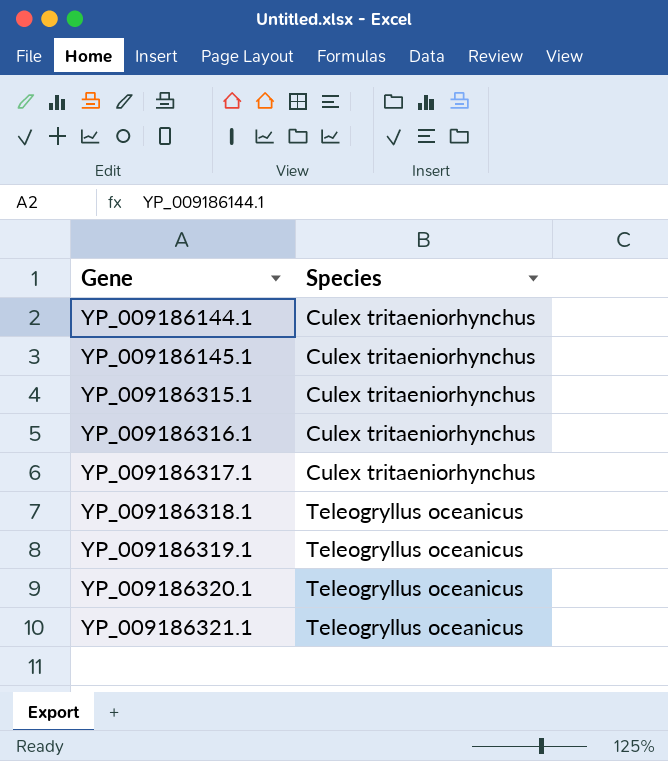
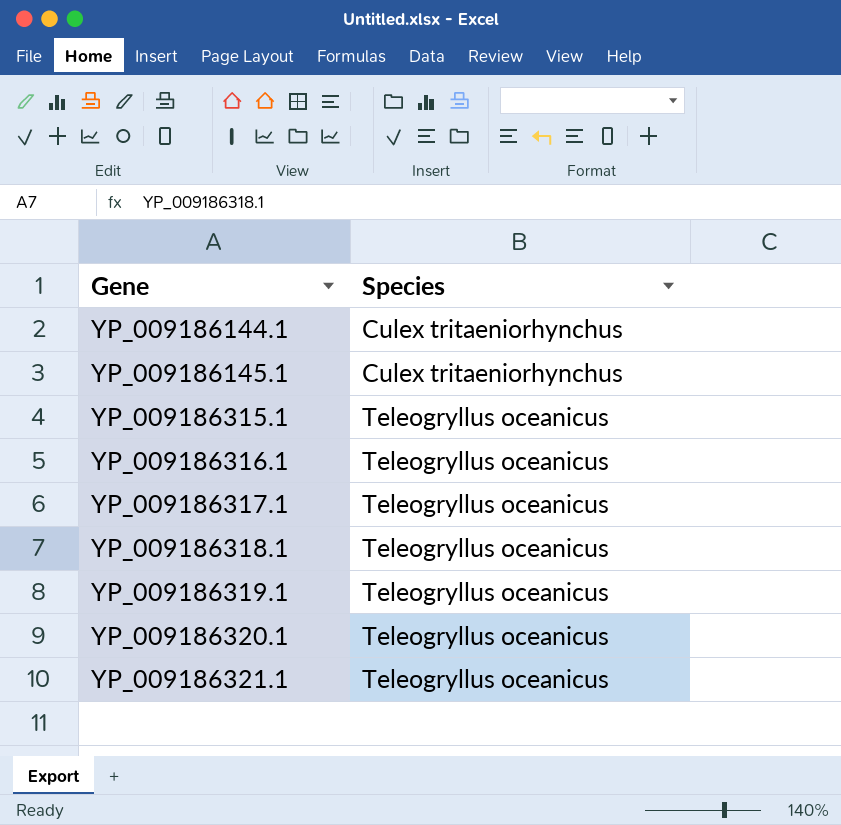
YP_009186315.1 | Species: Culex tritaeniorhynchus -> Teleogryllus oceanicus
YP_009186316.1 | Species: Culex tritaeniorhynchus -> Teleogryllus oceanicus
YP_009186317.1 | Species: Culex tritaeniorhynchus -> Teleogryllus oceanicus

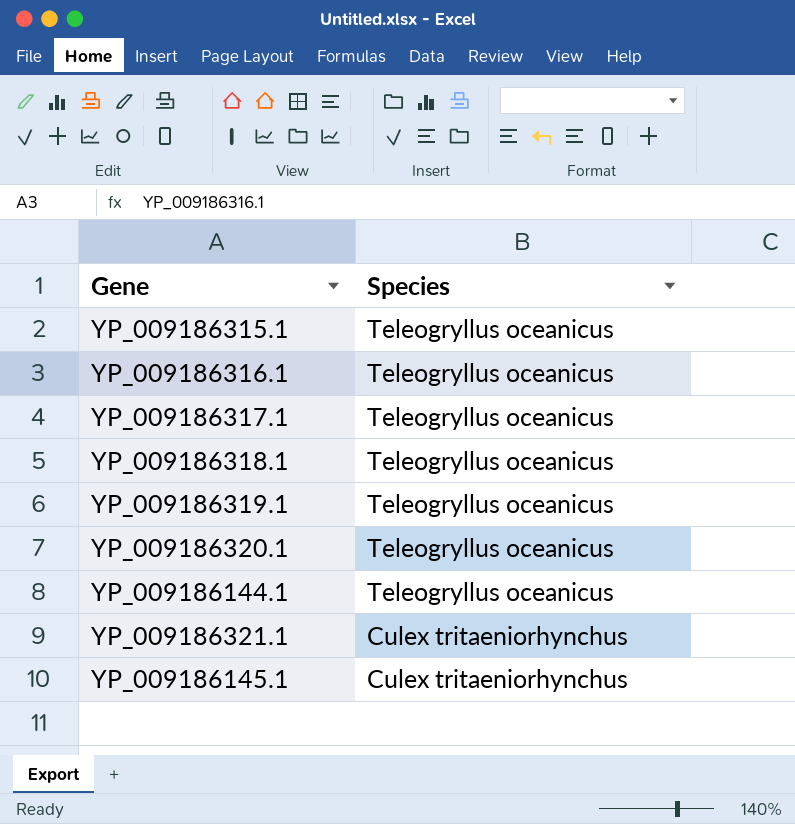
row order: Gene ascending -> Species descending
YP_009186144.1 | Species: Culex tritaeniorhynchus -> Teleogryllus oceanicus
YP_009186321.1 | Species: Teleogryllus oceanicus -> Culex tritaeniorhynchus

